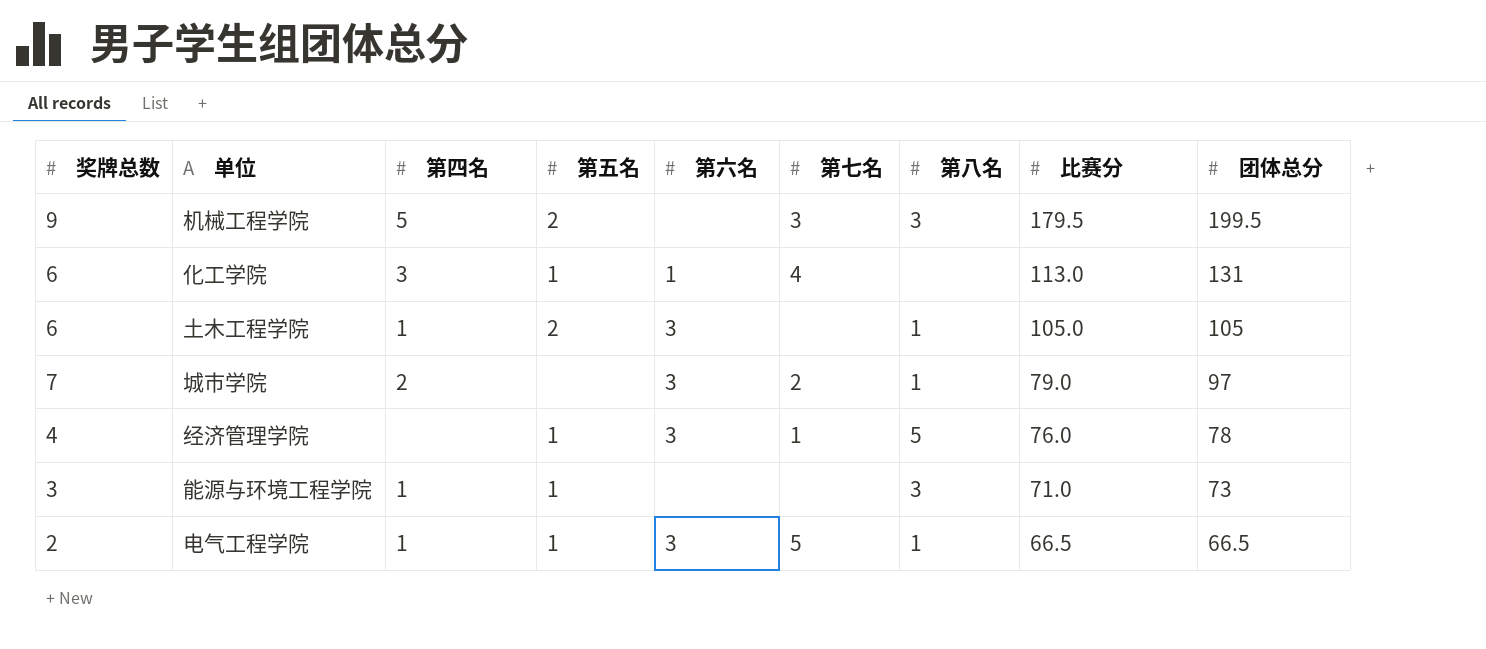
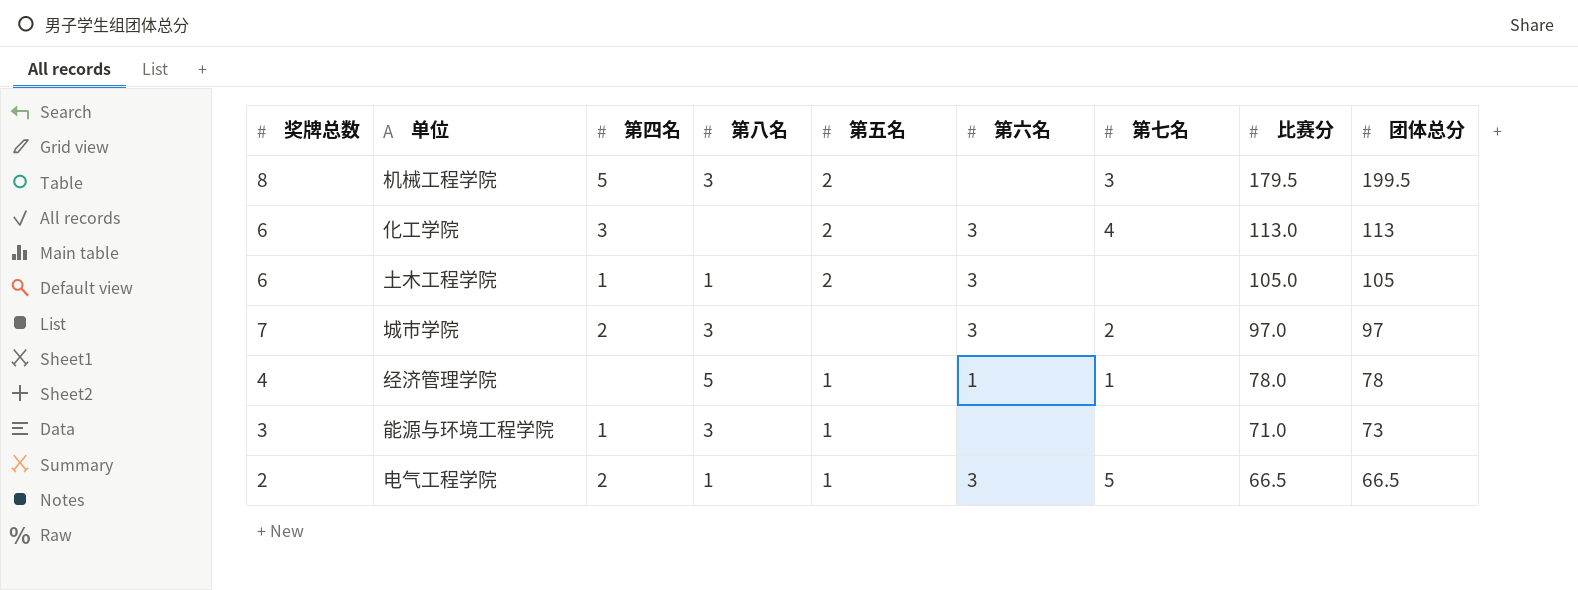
column 第八名 | position: 7 -> 4
机械工程学院 | 奖牌总数: 9 -> 8
化工学院 | 第五名: 1 -> 2
化工学院 | 第六名: 1 -> 3
化工学院 | 团体总分: 131 -> 113
城市学院 | 第八名: 1 -> 3
城市学院 | 比赛分: 79.0 -> 97.0
经济管理学院 | 第六名: 3 -> 1
经济管理学院 | 比赛分: 76.0 -> 78.0
电气工程学院 | 第四名: 1 -> 2

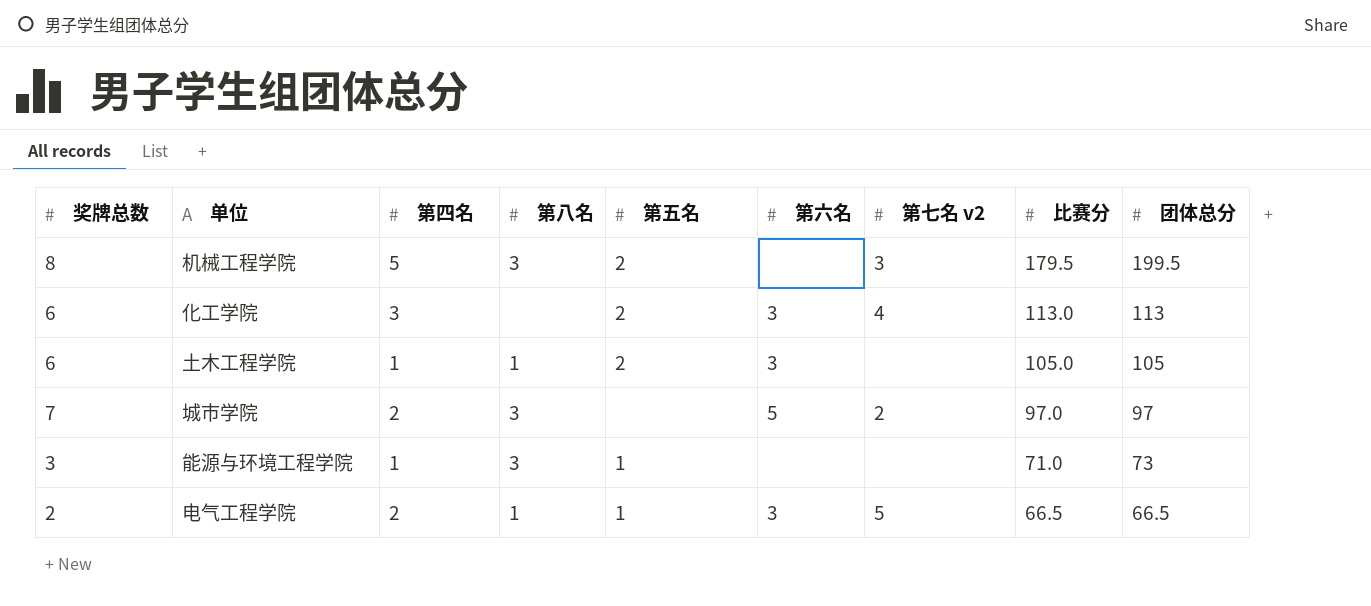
column name: 第七名 -> 第七名 v2
row 经济管理学院: 4 | none | 5 | 1 | 1 | 1 | 78.0 | 78 -> none
城市学院 | 第六名: 3 -> 5

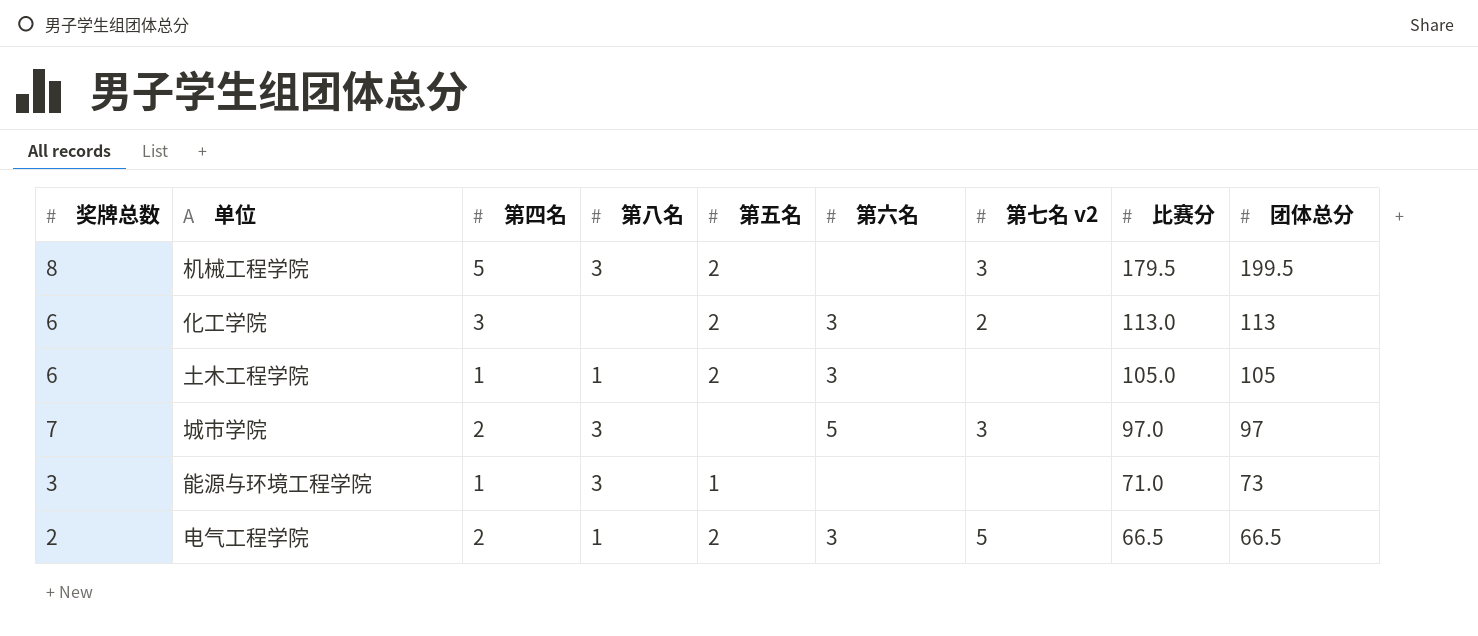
化工学院 | 第七名 v2: 4 -> 2
城市学院 | 第七名 v2: 2 -> 3
电气工程学院 | 第五名: 1 -> 2

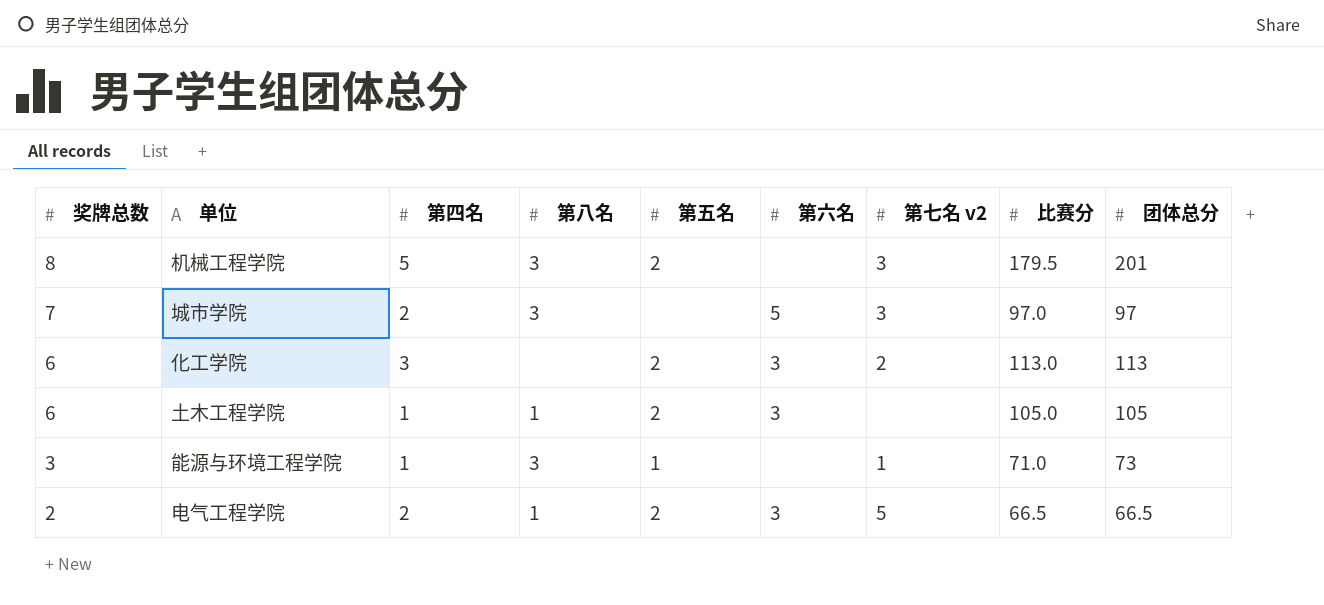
row order: 比赛分 descending -> 奖牌总数 descending
机械工程学院 | 团体总分: 199.5 -> 201
能源与环境工程学院 | 第七名 v2: none -> 1

